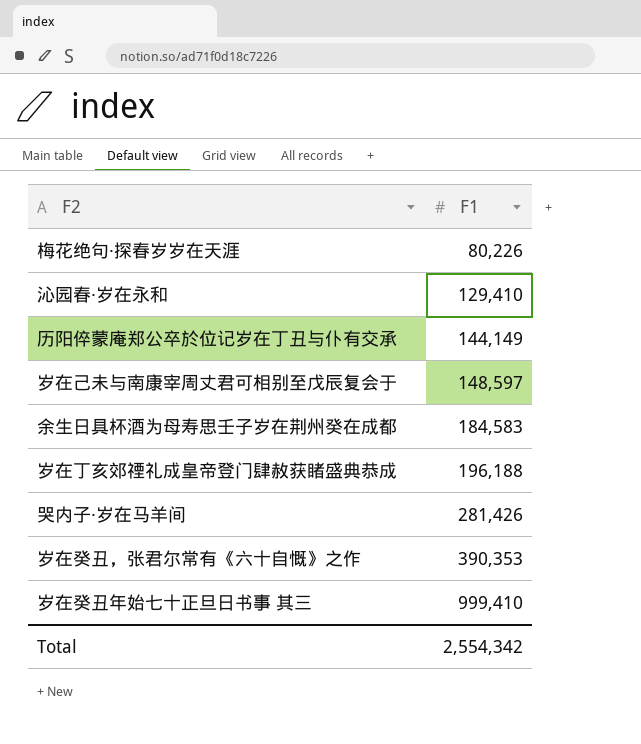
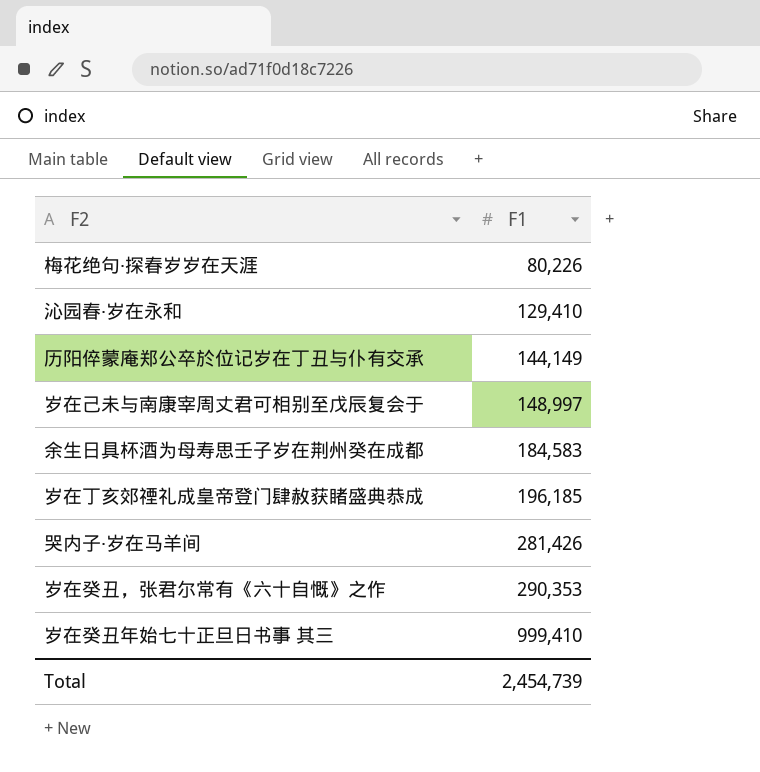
岁在己未与南康宰周丈君可相别至戊辰复会于 | F1: 148,597 -> 148,997
岁在丁亥郊禋礼成皇帝登门肆赦获睹盛典恭成 | F1: 196,188 -> 196,185
岁在癸丑，张君尔常有《六十自慨》之作 | F1: 390,353 -> 290,353
Total | F1: 2,554,342 -> 2,454,739

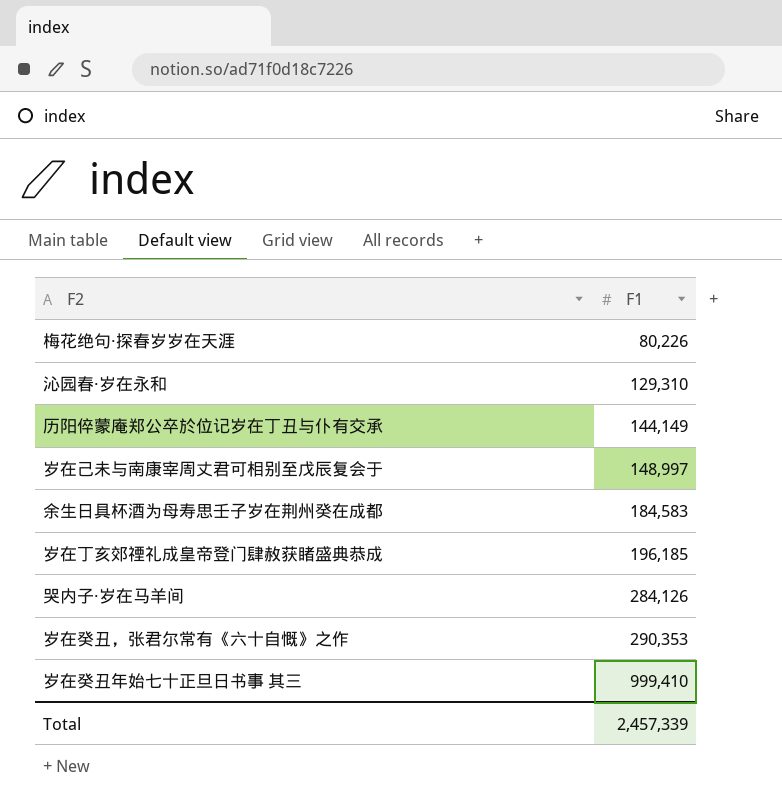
沁园春·岁在永和 | F1: 129,410 -> 129,310
哭内子·岁在马羊间 | F1: 281,426 -> 284,126
Total | F1: 2,454,739 -> 2,457,339

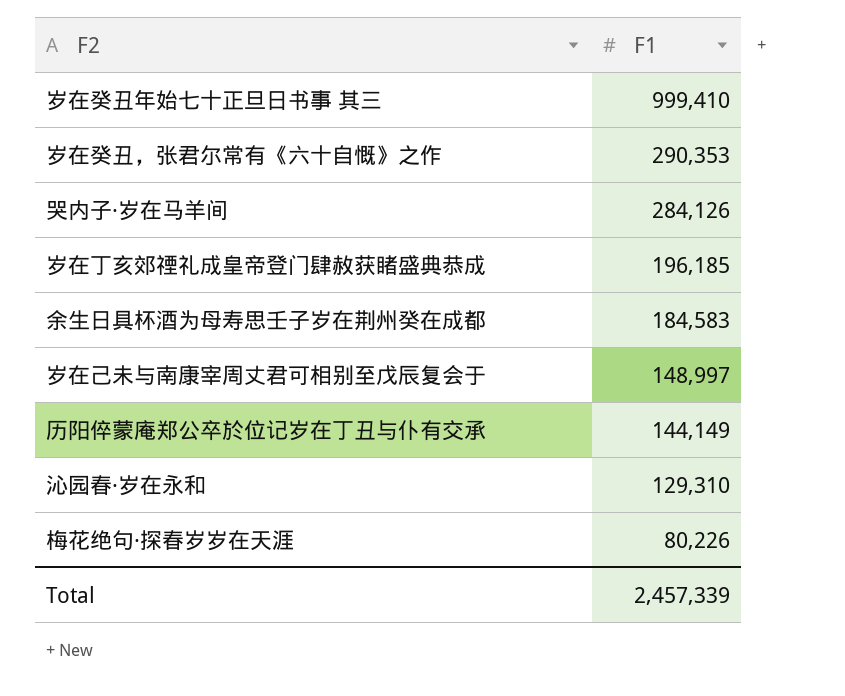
row order: F1 ascending -> F1 descending

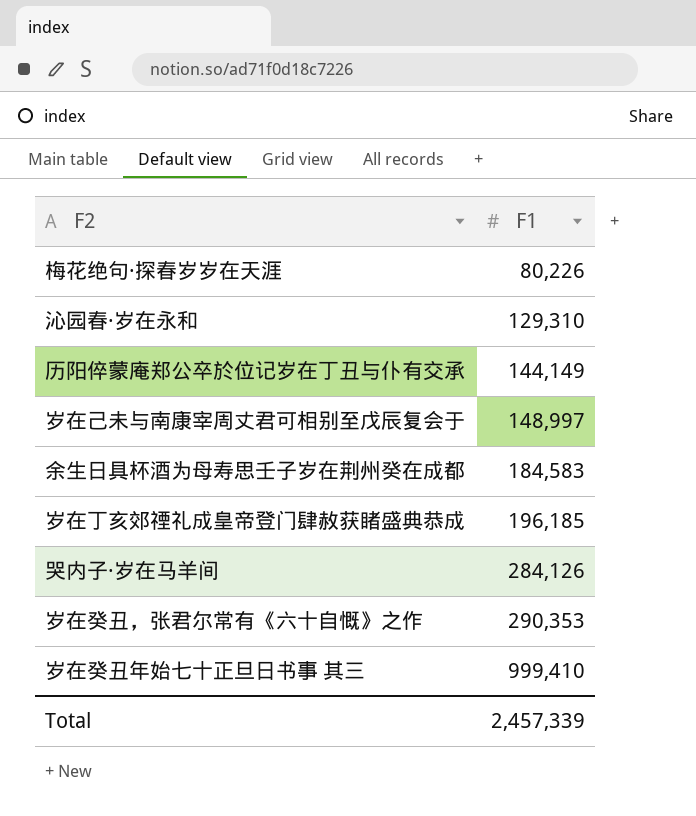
row order: F1 descending -> F1 ascending

